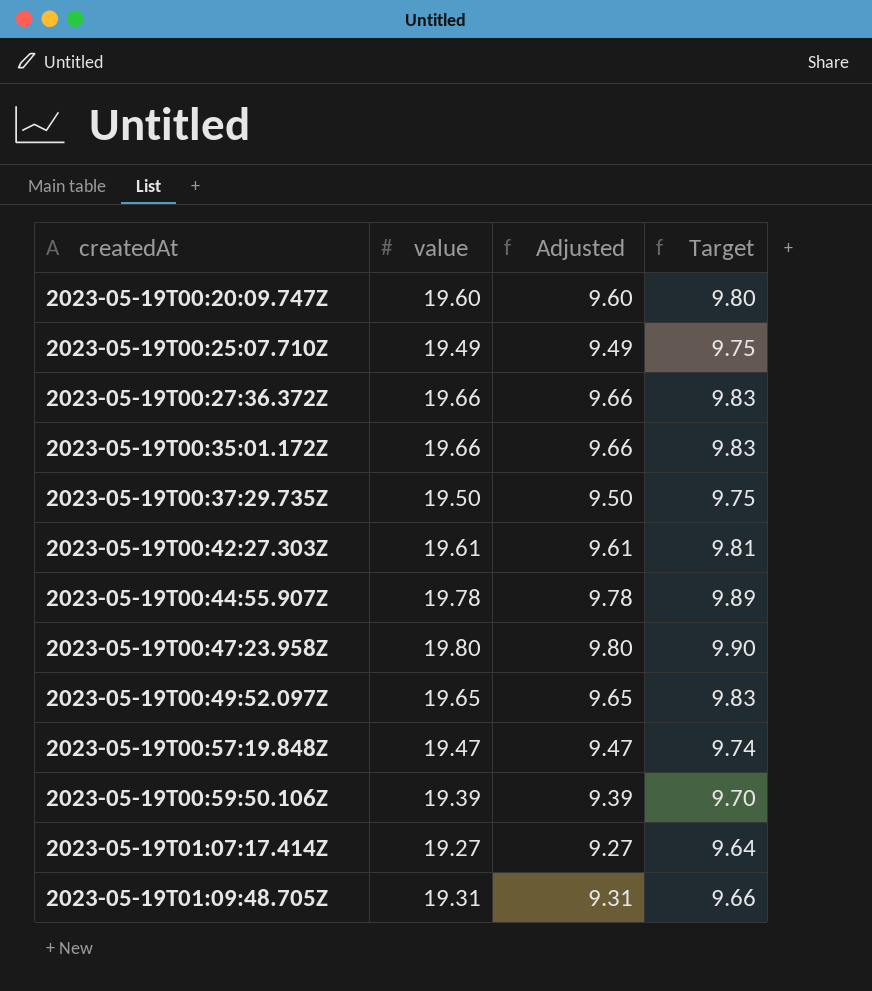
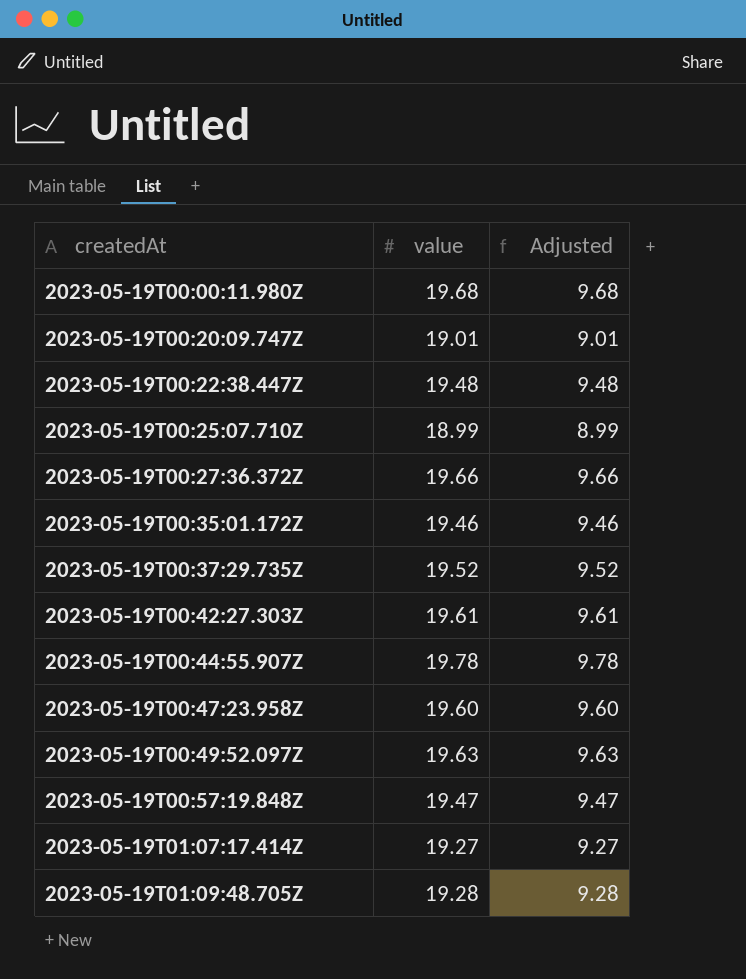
column Target | formula: [value] * 0.5 -> none
row 2023-05-19T00:59:50.106Z: 19.39 | 9.39 | 9.70 -> none
row 2023-05-19T00:00:11.980Z: none -> 19.68 | 9.68
2023-05-19T00:20:09.747Z | value: 19.60 -> 19.01
2023-05-19T00:20:09.747Z | Adjusted: 9.60 -> 9.01
row 2023-05-19T00:22:38.447Z: none -> 19.48 | 9.48
2023-05-19T00:25:07.710Z | value: 19.49 -> 18.99
2023-05-19T00:25:07.710Z | Adjusted: 9.49 -> 8.99
2023-05-19T00:35:01.172Z | value: 19.66 -> 19.46
2023-05-19T00:35:01.172Z | Adjusted: 9.66 -> 9.46
2023-05-19T00:37:29.735Z | value: 19.50 -> 19.52
2023-05-19T00:37:29.735Z | Adjusted: 9.50 -> 9.52
2023-05-19T00:47:23.958Z | value: 19.80 -> 19.60
2023-05-19T00:47:23.958Z | Adjusted: 9.80 -> 9.60
2023-05-19T00:49:52.097Z | value: 19.65 -> 19.63
2023-05-19T00:49:52.097Z | Adjusted: 9.65 -> 9.63
2023-05-19T01:09:48.705Z | value: 19.31 -> 19.28
2023-05-19T01:09:48.705Z | Adjusted: 9.31 -> 9.28

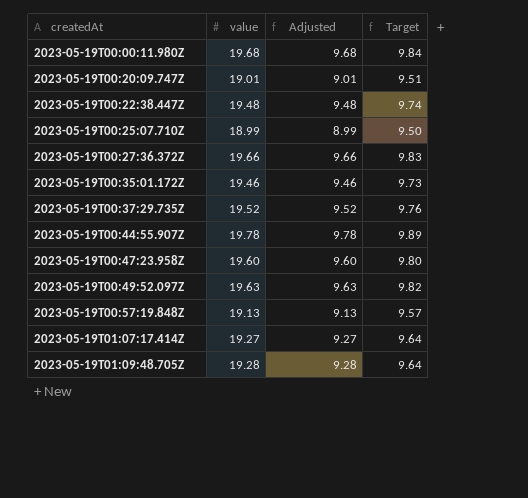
column Target | formula: none -> [value] * 0.5
row 2023-05-19T00:42:27.303Z: 19.61 | 9.61 -> none
2023-05-19T00:57:19.848Z | value: 19.47 -> 19.13
2023-05-19T00:57:19.848Z | Adjusted: 9.47 -> 9.13

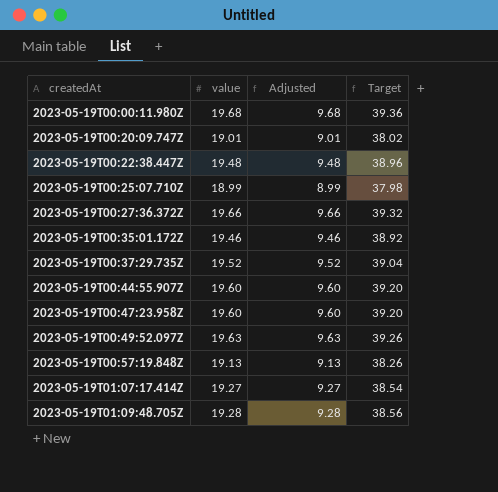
column Target | formula: [value] * 0.5 -> [value] * 2
2023-05-19T00:44:55.907Z | value: 19.78 -> 19.60
2023-05-19T00:44:55.907Z | Adjusted: 9.78 -> 9.60

